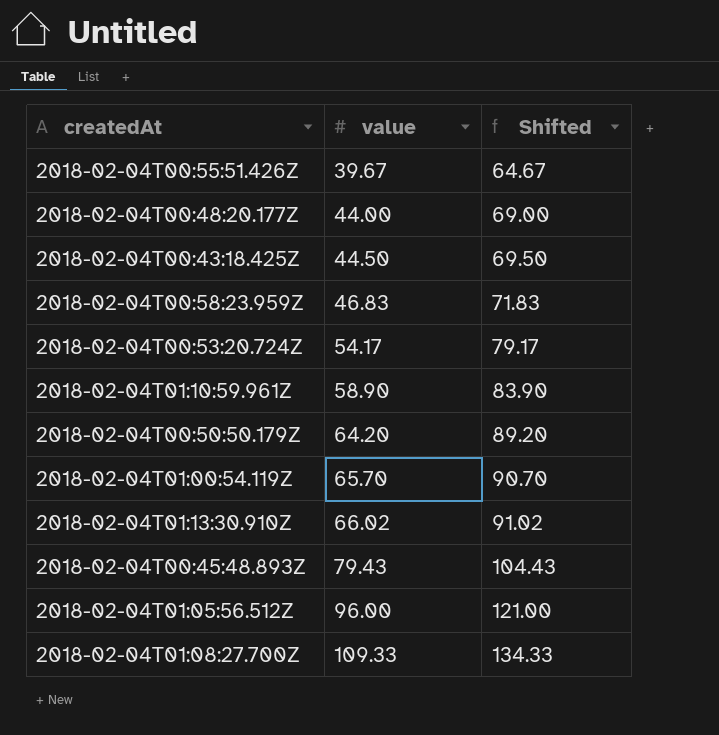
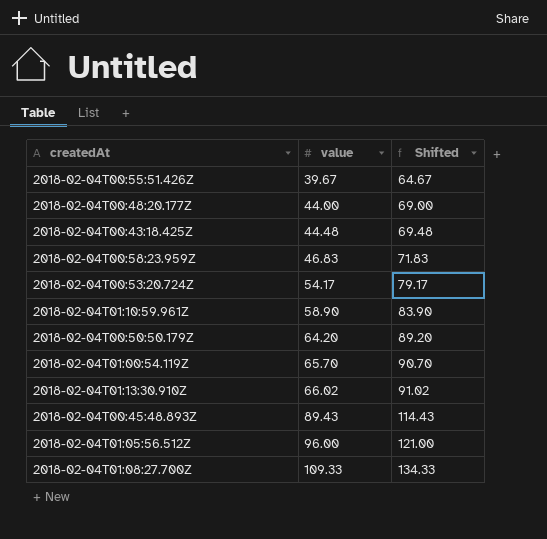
2018-02-04T00:43:18.425Z | value: 44.50 -> 44.48
2018-02-04T00:43:18.425Z | Shifted: 69.50 -> 69.48
2018-02-04T00:45:48.893Z | value: 79.43 -> 89.43
2018-02-04T00:45:48.893Z | Shifted: 104.43 -> 114.43

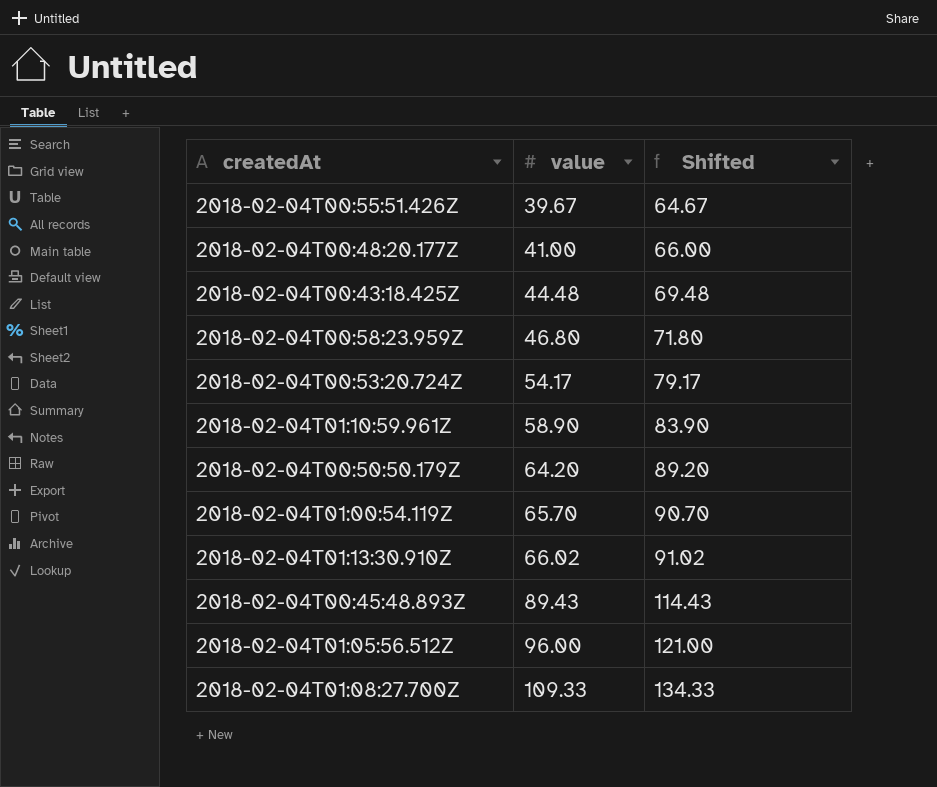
2018-02-04T00:48:20.177Z | value: 44.00 -> 41.00
2018-02-04T00:48:20.177Z | Shifted: 69.00 -> 66.00
2018-02-04T00:58:23.959Z | value: 46.83 -> 46.80
2018-02-04T00:58:23.959Z | Shifted: 71.83 -> 71.80

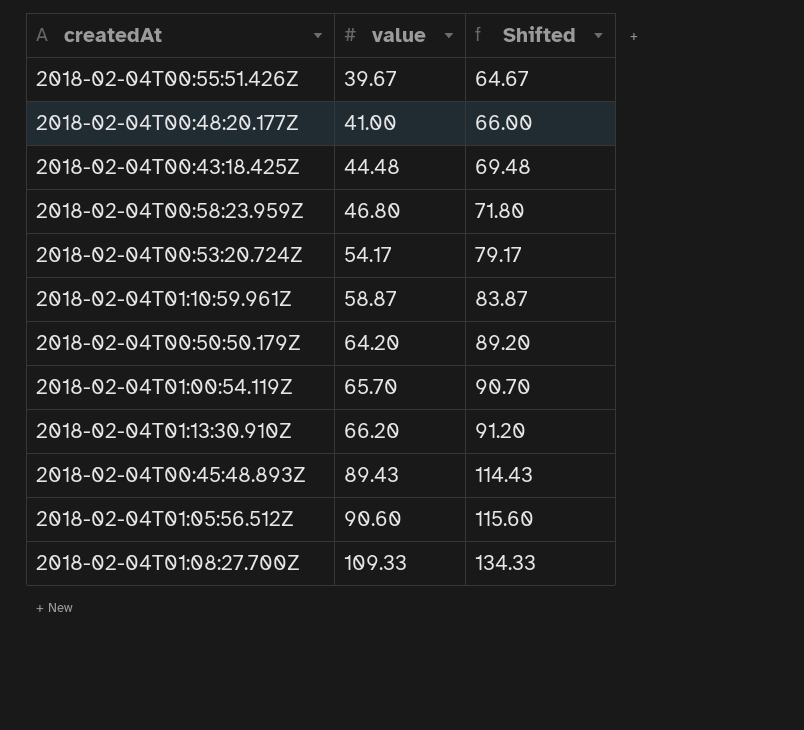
2018-02-04T01:10:59.961Z | value: 58.90 -> 58.87
2018-02-04T01:10:59.961Z | Shifted: 83.90 -> 83.87
2018-02-04T01:13:30.910Z | value: 66.02 -> 66.20
2018-02-04T01:13:30.910Z | Shifted: 91.02 -> 91.20
2018-02-04T01:05:56.512Z | value: 96.00 -> 90.60
2018-02-04T01:05:56.512Z | Shifted: 121.00 -> 115.60

